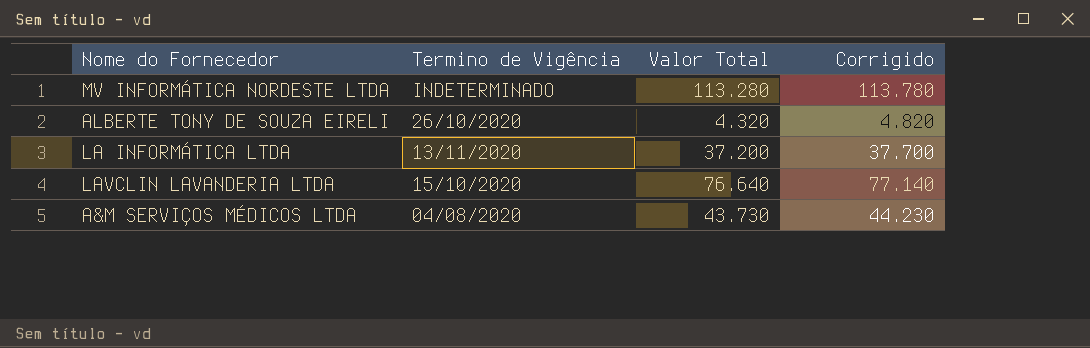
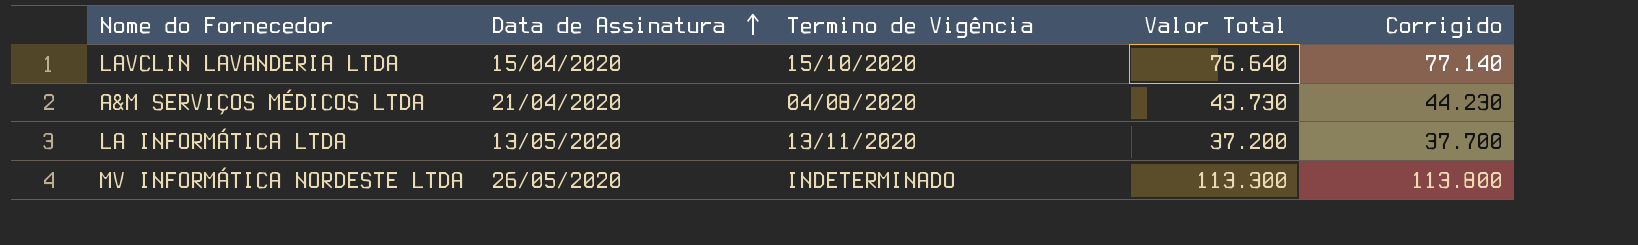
row order: none -> Data de Assinatura ascending
column Data de Assinatura | position: none -> 2
row ALBERTE TONY DE SOUZA EIRELI: 26/10/2020 | 4.320 | 4.820 -> none
MV INFORMÁTICA NORDESTE LTDA | Valor Total: 113.280 -> 113.300
MV INFORMÁTICA NORDESTE LTDA | Corrigido: 113.780 -> 113.800

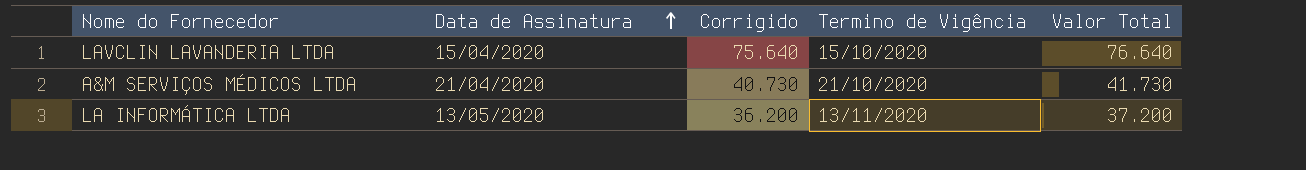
column Corrigido | formula: [Valor Total] + 500 -> [Valor Total] - 1000
column Corrigido | position: 5 -> 3
row MV INFORMÁTICA NORDESTE LTDA: 26/05/2020 | INDETERMINADO | 113.300 | 113.800 -> none
A&M SERVIÇOS MÉDICOS LTDA | Termino de Vigência: 04/08/2020 -> 21/10/2020
A&M SERVIÇOS MÉDICOS LTDA | Valor Total: 43.730 -> 41.730

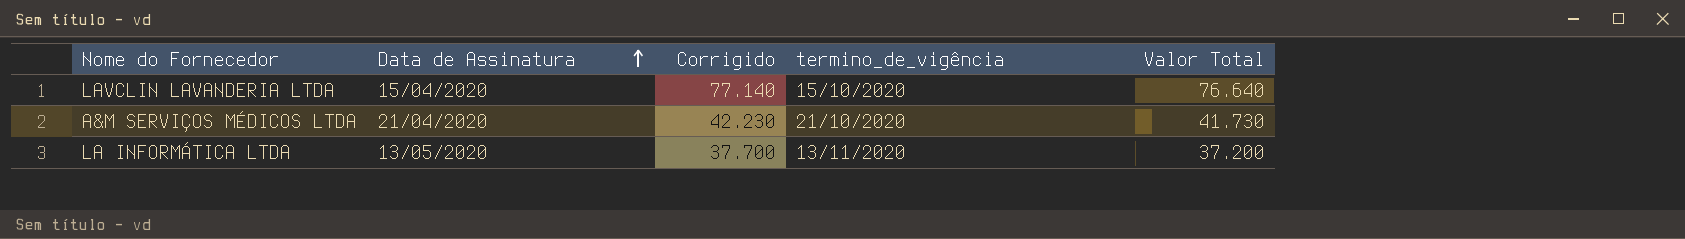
column Corrigido | formula: [Valor Total] - 1000 -> [Valor Total] + 500
column name: Termino de Vigência -> termino_de_vigência

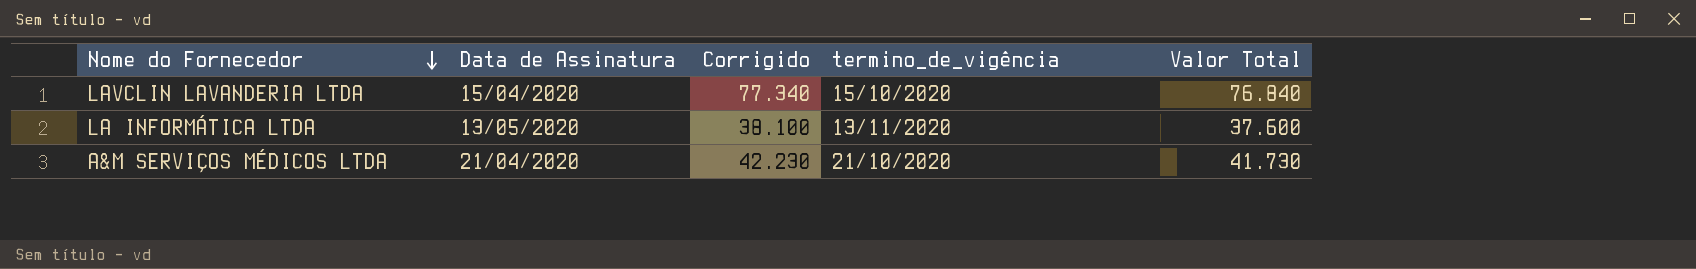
row order: Data de Assinatura ascending -> Nome do Fornecedor descending
LAVCLIN LAVANDERIA LTDA | Corrigido: 77.140 -> 77.340
LAVCLIN LAVANDERIA LTDA | Valor Total: 76.640 -> 76.840
LA INFORMÁTICA LTDA | Corrigido: 37.700 -> 38.100
LA INFORMÁTICA LTDA | Valor Total: 37.200 -> 37.600

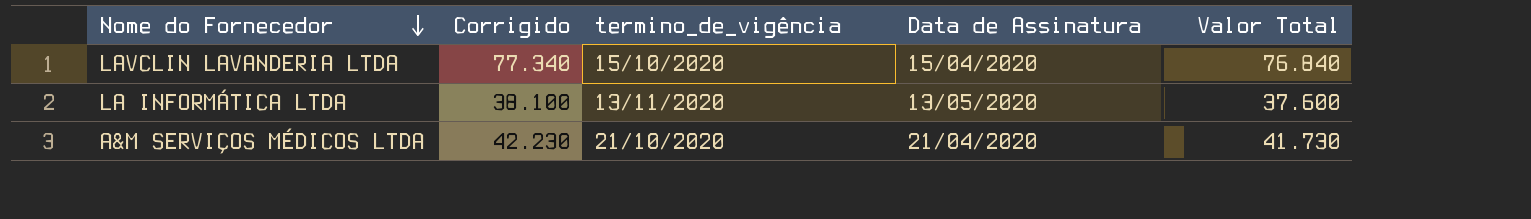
column Data de Assinatura | position: 2 -> 4

